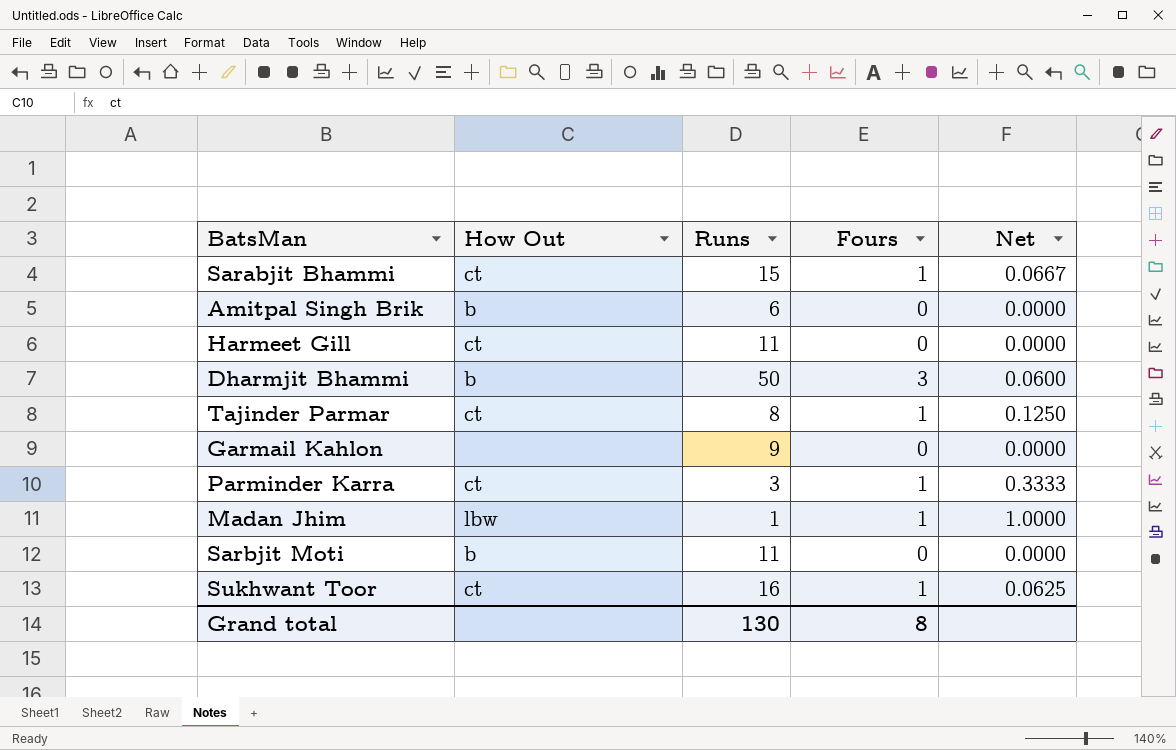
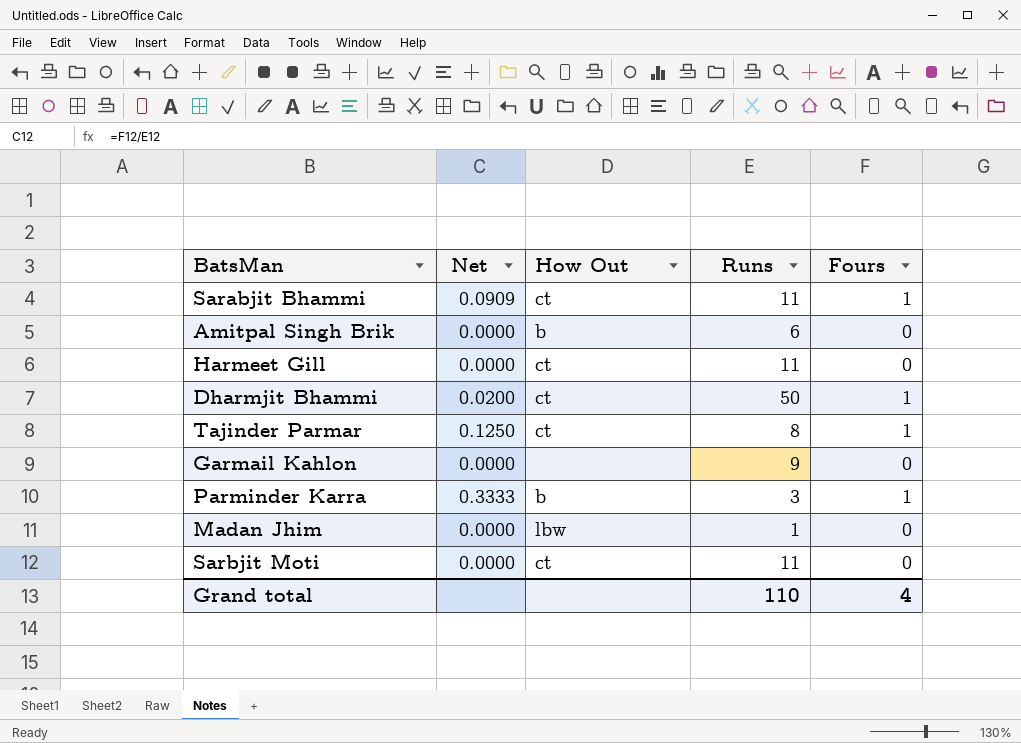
column Net | position: 5 -> 2
row Sukhwant Toor: ct | 16 | 1 | 0.0625 -> none
Sarabjit Bhammi | Net: 0.0667 -> 0.0909
Sarabjit Bhammi | Runs: 15 -> 11
Dharmjit Bhammi | Net: 0.0600 -> 0.0200
Dharmjit Bhammi | How Out: b -> ct
Dharmjit Bhammi | Fours: 3 -> 1
Parminder Karra | How Out: ct -> b
Madan Jhim | Net: 1.0000 -> 0.0000
Madan Jhim | Fours: 1 -> 0
Sarbjit Moti | How Out: b -> ct
Grand total | Runs: 130 -> 110
Grand total | Fours: 8 -> 4

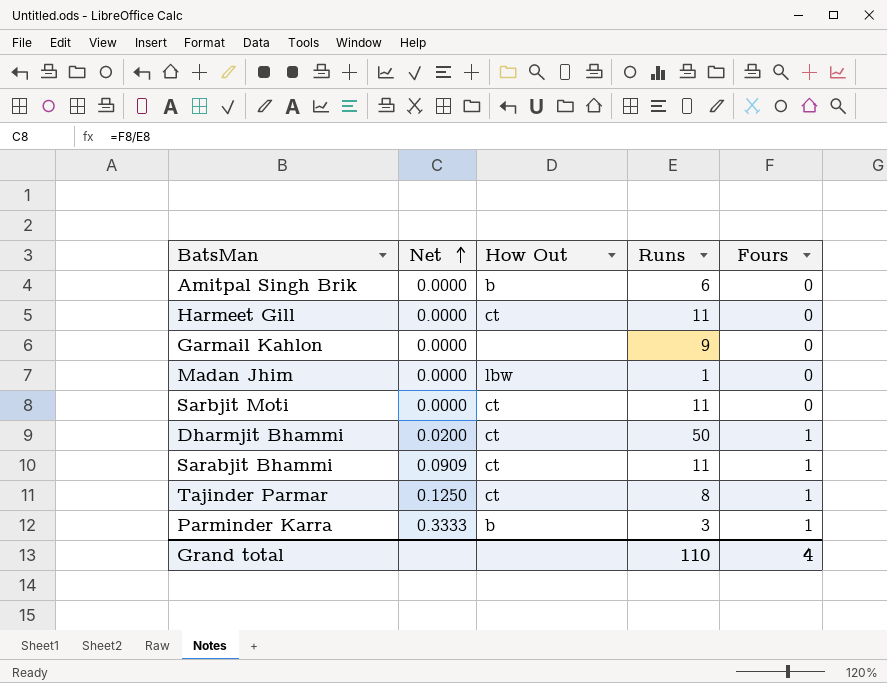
row order: none -> Net ascending

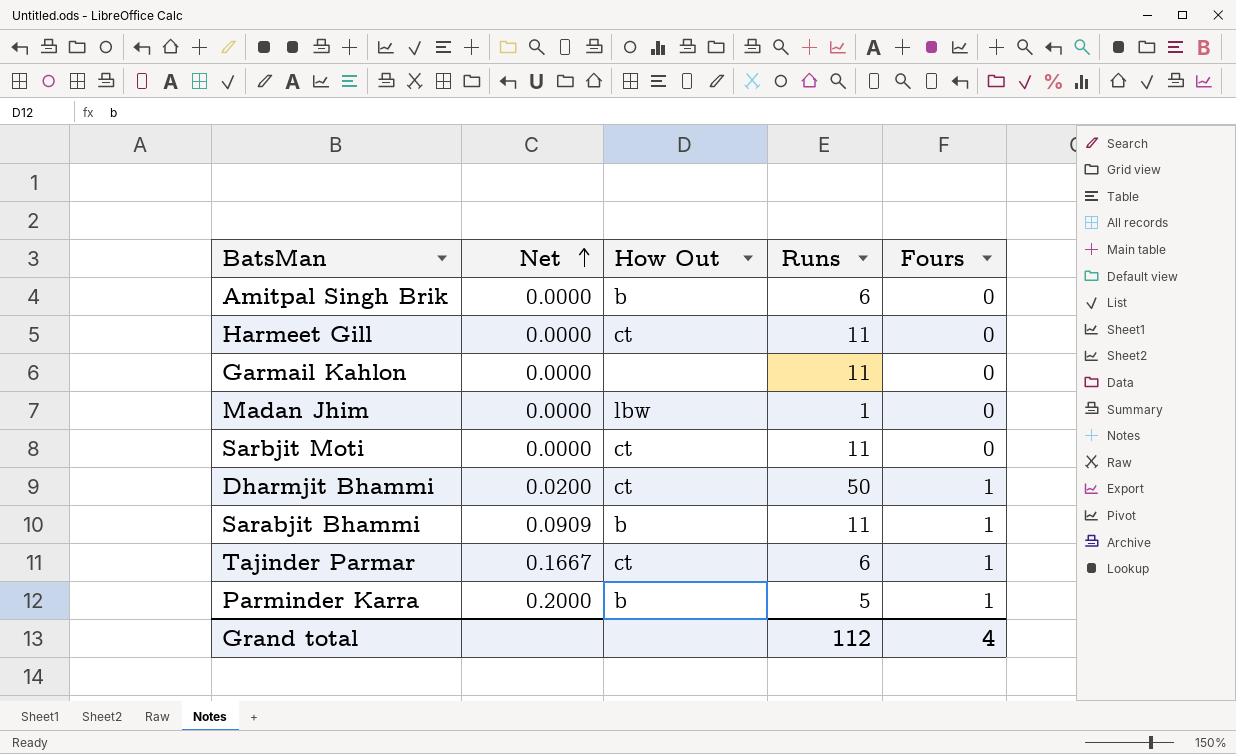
Garmail Kahlon | Runs: 9 -> 11
Sarabjit Bhammi | How Out: ct -> b
Tajinder Parmar | Net: 0.1250 -> 0.1667
Tajinder Parmar | Runs: 8 -> 6
Parminder Karra | Net: 0.3333 -> 0.2000
Parminder Karra | Runs: 3 -> 5
Grand total | Runs: 110 -> 112

